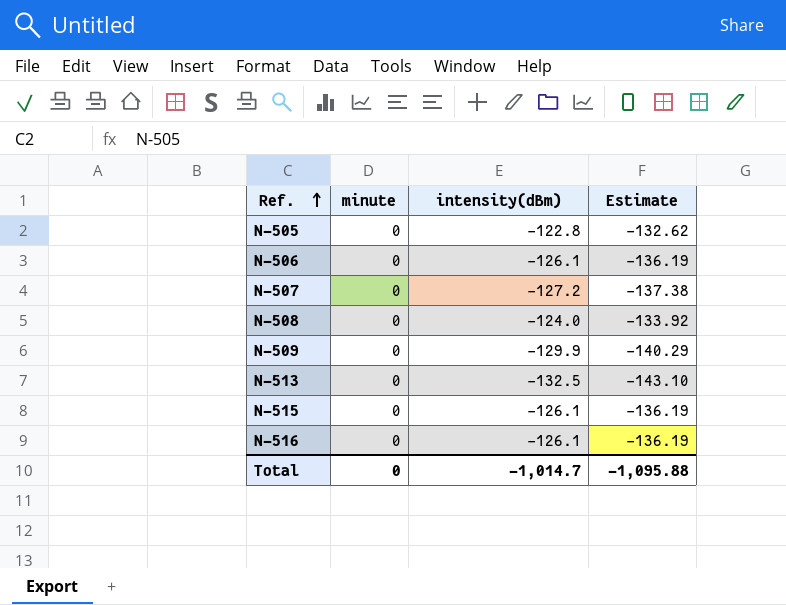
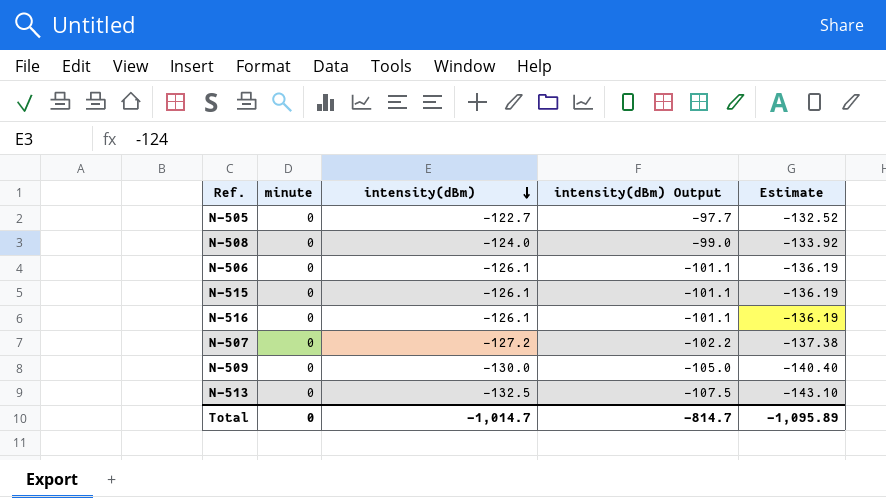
row order: Ref. ascending -> intensity(dBm) descending
column intensity(dBm) Output | formula: none -> [intensity(dBm)] + 25
N-505 | intensity(dBm): -122.8 -> -122.7
N-505 | Estimate: -132.62 -> -132.52
N-509 | intensity(dBm): -129.9 -> -130.0
N-509 | Estimate: -140.29 -> -140.40
Total | Estimate: -1,095.88 -> -1,095.89

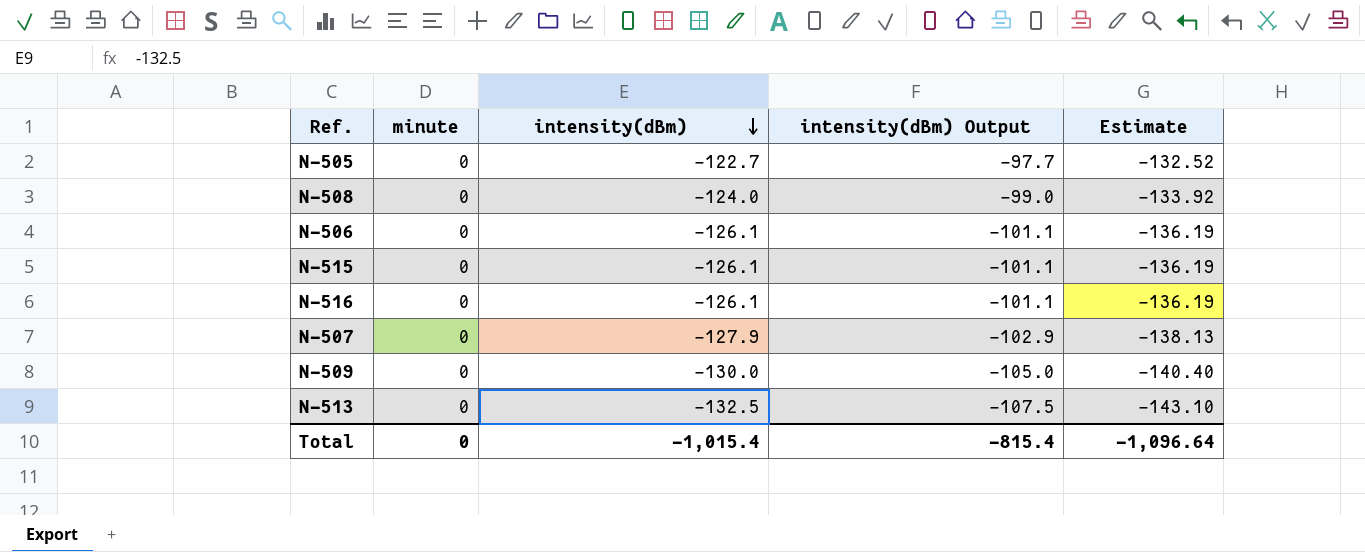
N-507 | intensity(dBm): -127.2 -> -127.9
N-507 | intensity(dBm) Output: -102.2 -> -102.9
N-507 | Estimate: -137.38 -> -138.13
Total | intensity(dBm): -1,014.7 -> -1,015.4
Total | intensity(dBm) Output: -814.7 -> -815.4
Total | Estimate: -1,095.89 -> -1,096.64

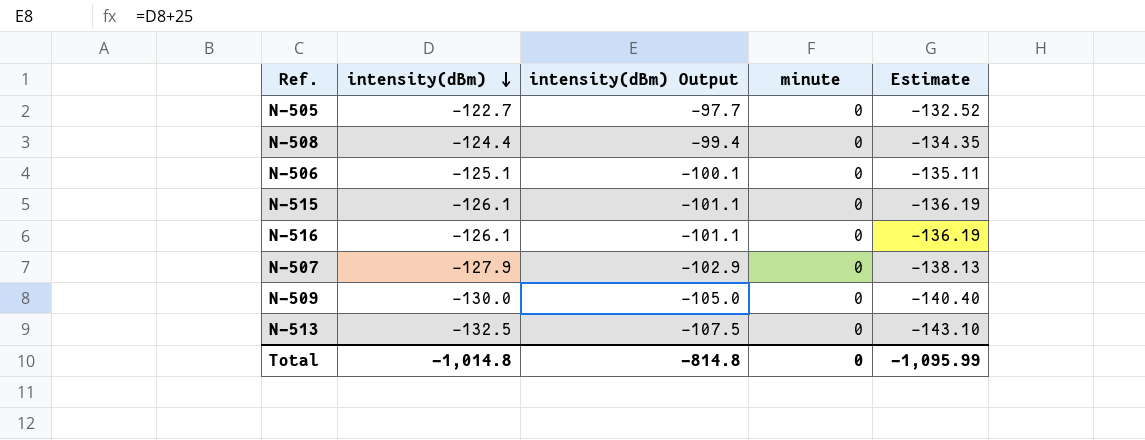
column minute | position: 2 -> 4
N-508 | intensity(dBm): -124.0 -> -124.4
N-508 | intensity(dBm) Output: -99.0 -> -99.4
N-508 | Estimate: -133.92 -> -134.35
N-506 | intensity(dBm): -126.1 -> -125.1
N-506 | intensity(dBm) Output: -101.1 -> -100.1
N-506 | Estimate: -136.19 -> -135.11
Total | intensity(dBm): -1,015.4 -> -1,014.8
Total | intensity(dBm) Output: -815.4 -> -814.8
Total | Estimate: -1,096.64 -> -1,095.99

